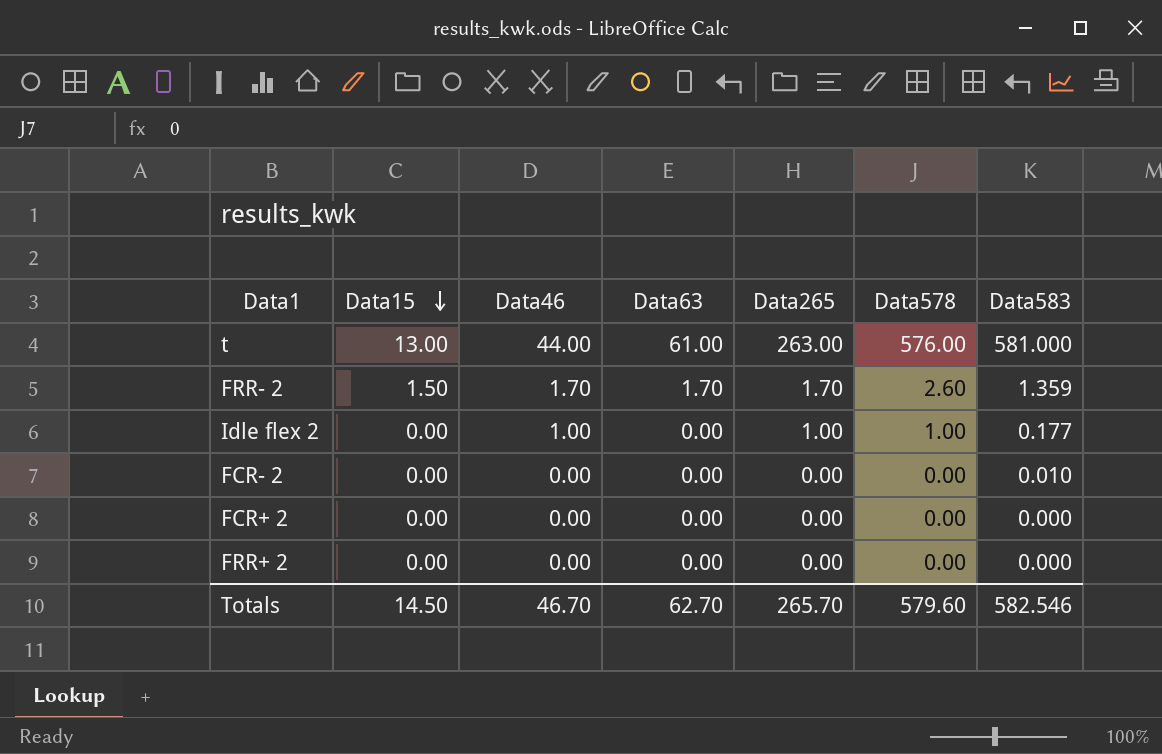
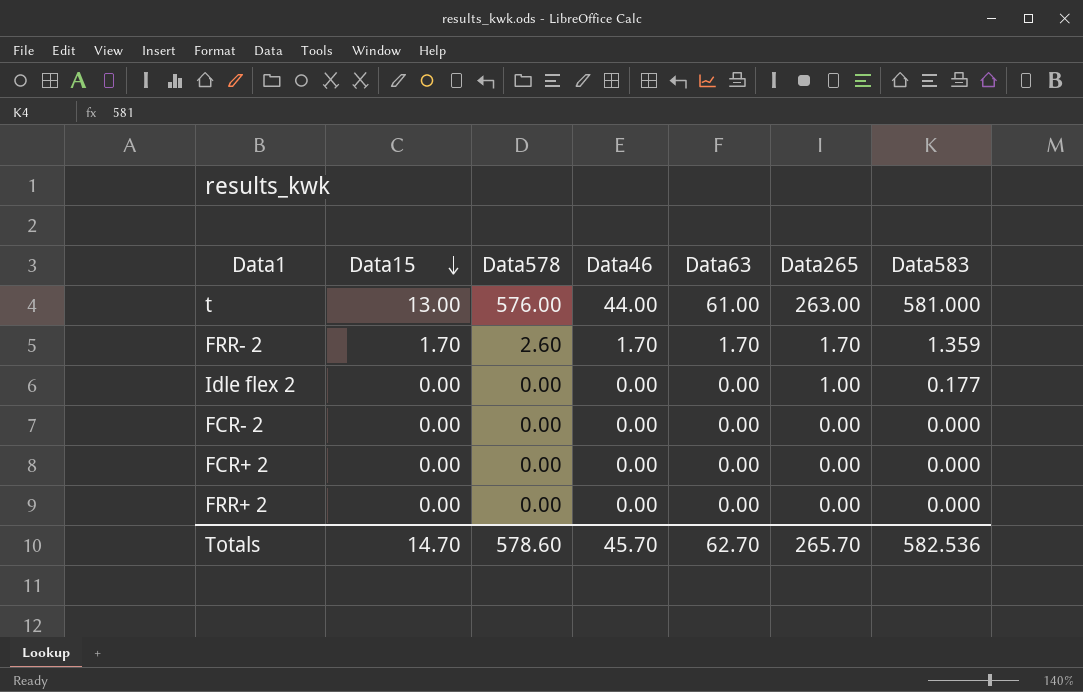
column Data578 | position: 6 -> 3
FRR- 2 | Data15: 1.50 -> 1.70
Idle flex 2 | Data578: 1.00 -> 0.00
Idle flex 2 | Data46: 1.00 -> 0.00
FCR- 2 | Data583: 0.010 -> 0.000
Totals | Data15: 14.50 -> 14.70
Totals | Data578: 579.60 -> 578.60
Totals | Data46: 46.70 -> 45.70
Totals | Data583: 582.546 -> 582.536

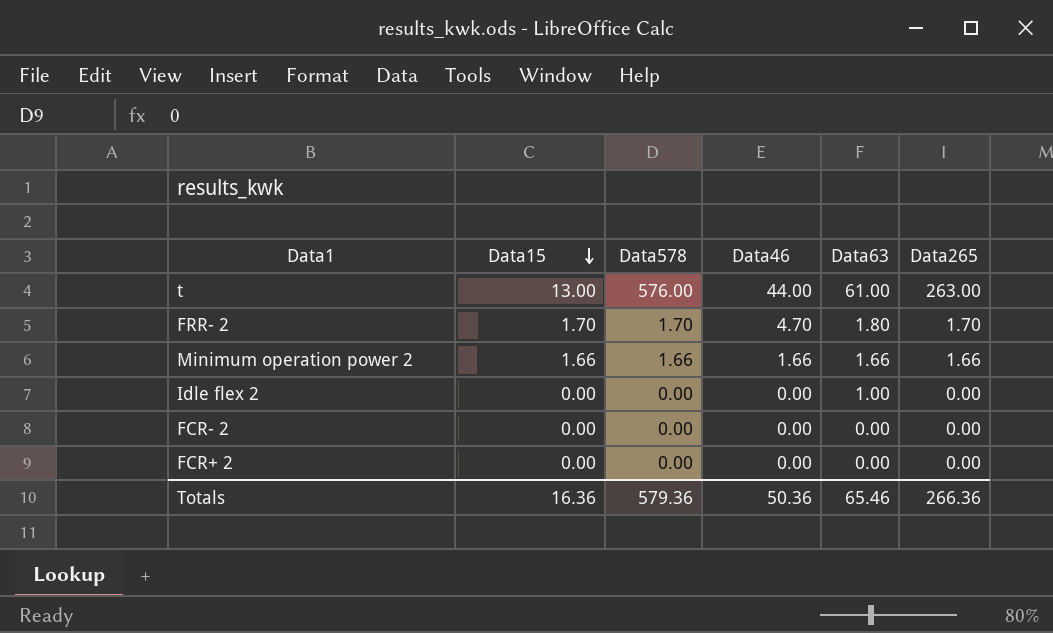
column Data583 | position: 7 -> none
row FRR+ 2: 0.00 | 0.00 | 0.00 | 0.00 | 0.00 | 0.000 -> none
FRR- 2 | Data578: 2.60 -> 1.70
FRR- 2 | Data46: 1.70 -> 4.70
FRR- 2 | Data63: 1.70 -> 1.80
row Minimum operation power 2: none -> 1.66 | 1.66 | 1.66 | 1.66 | 1.66
Idle flex 2 | Data63: 0.00 -> 1.00
Idle flex 2 | Data265: 1.00 -> 0.00
Totals | Data15: 14.70 -> 16.36
Totals | Data578: 578.60 -> 579.36
Totals | Data46: 45.70 -> 50.36
Totals | Data63: 62.70 -> 65.46
Totals | Data265: 265.70 -> 266.36

